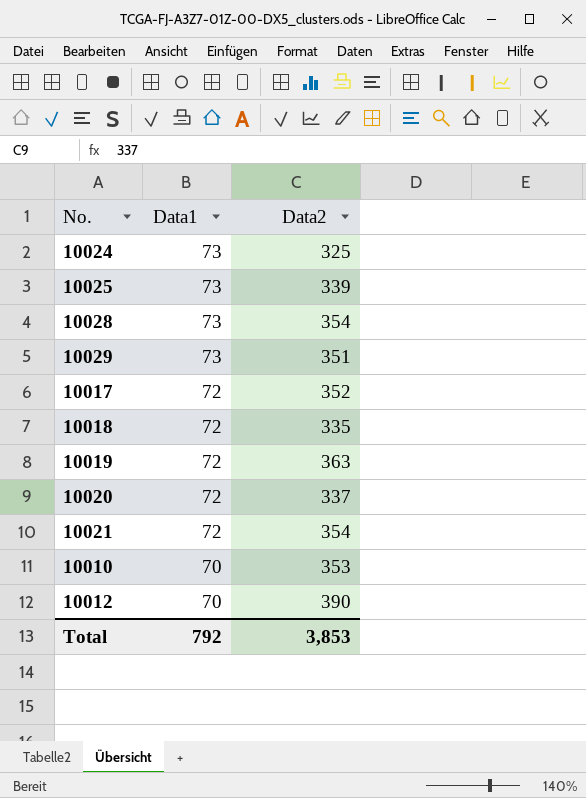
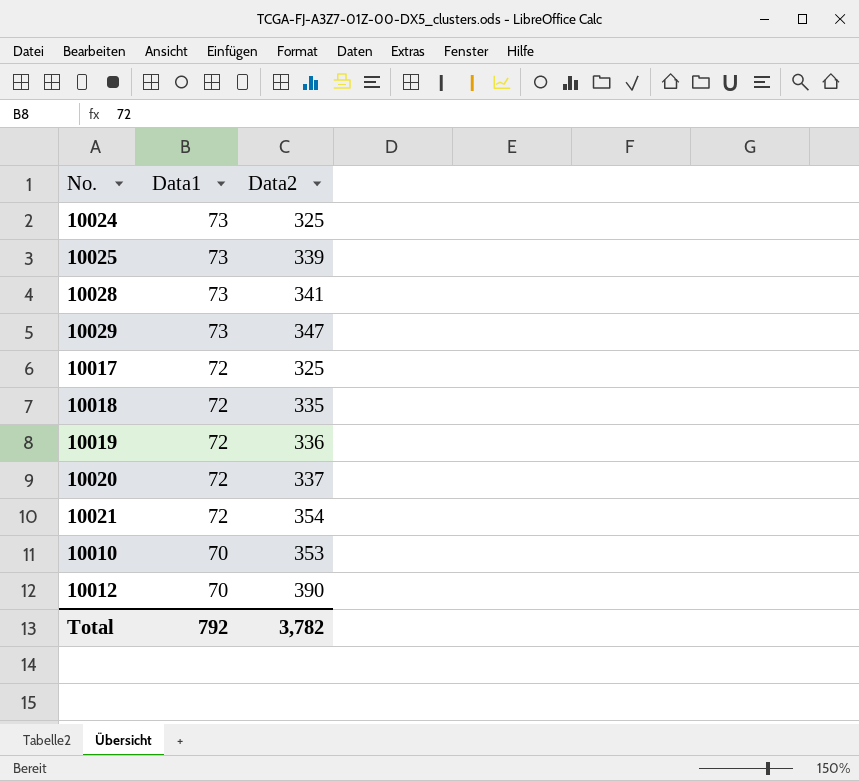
10028 | Data2: 354 -> 341
10029 | Data2: 351 -> 347
10017 | Data2: 352 -> 325
10019 | Data2: 363 -> 336
Total | Data2: 3,853 -> 3,782

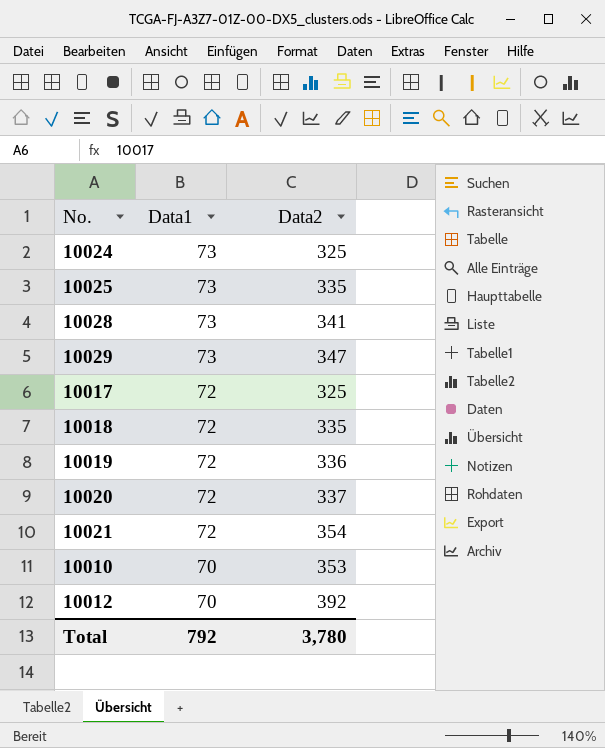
10025 | Data2: 339 -> 335
10012 | Data2: 390 -> 392
Total | Data2: 3,782 -> 3,780

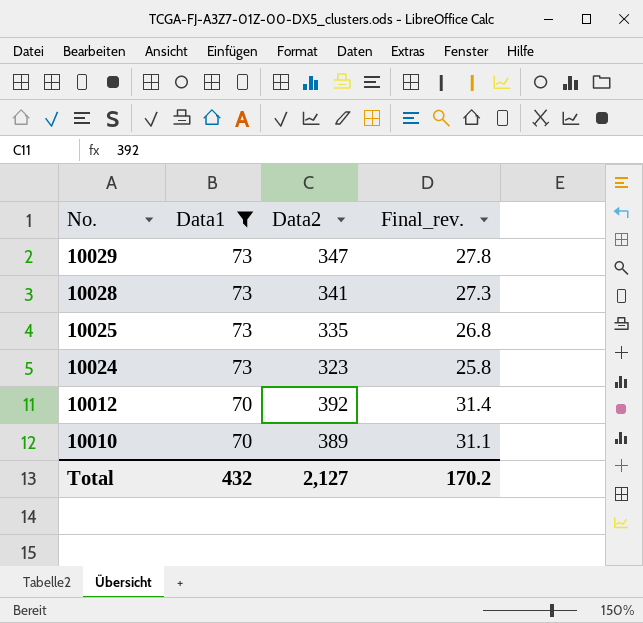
filter: none -> Data1 != 72
row order: Data1 descending -> No. descending
column Final_rev. | formula: none -> [Data2] * 0.08
10024 | Data2: 325 -> 323
10010 | Data2: 353 -> 389
Total | Data1: 792 -> 432
Total | Data2: 3,780 -> 2,127

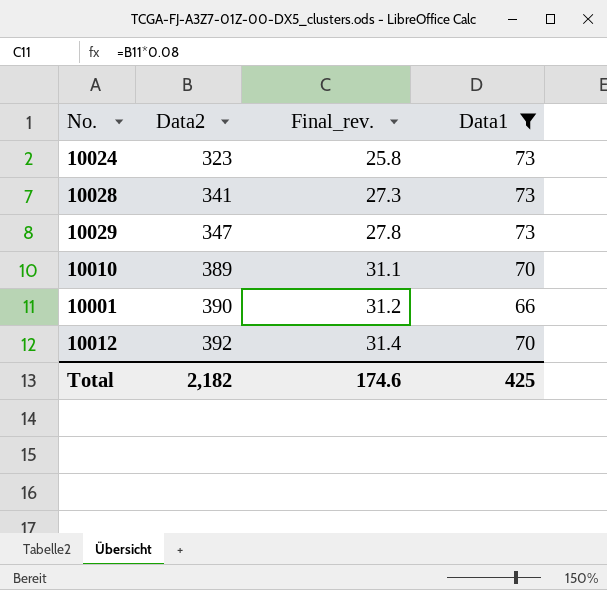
row order: No. descending -> Data2 ascending
column Data1 | position: 2 -> 4
row 10025: 73 | 335 | 26.8 -> none
row 10001: none -> 390 | 31.2 | 66
Total | Data2: 2,127 -> 2,182
Total | Final_rev.: 170.2 -> 174.6
Total | Data1: 432 -> 425

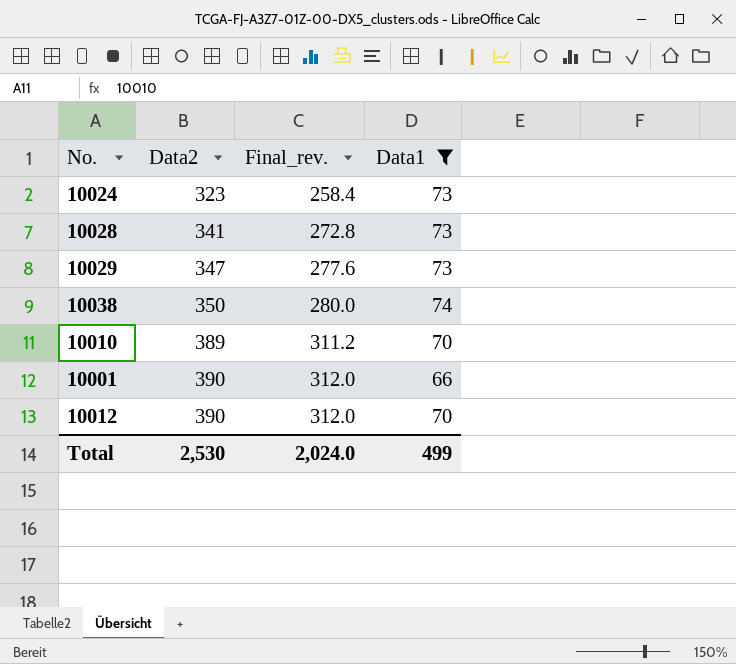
column Final_rev. | formula: [Data2] * 0.08 -> [Data2] * 0.8
row 10038: none -> 350 | 280.0 | 74
10012 | Data2: 392 -> 390
Total | Data2: 2,182 -> 2,530
Total | Final_rev.: 174.6 -> 2,024.0
Total | Data1: 425 -> 499

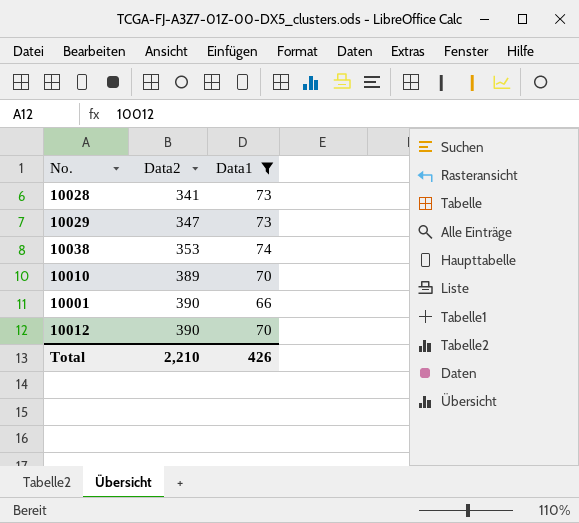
column Final_rev. | formula: [Data2] * 0.8 -> none
row 10024: 323 | 258.4 | 73 -> none
10038 | Data2: 350 -> 353
Total | Data2: 2,530 -> 2,210
Total | Data1: 499 -> 426

